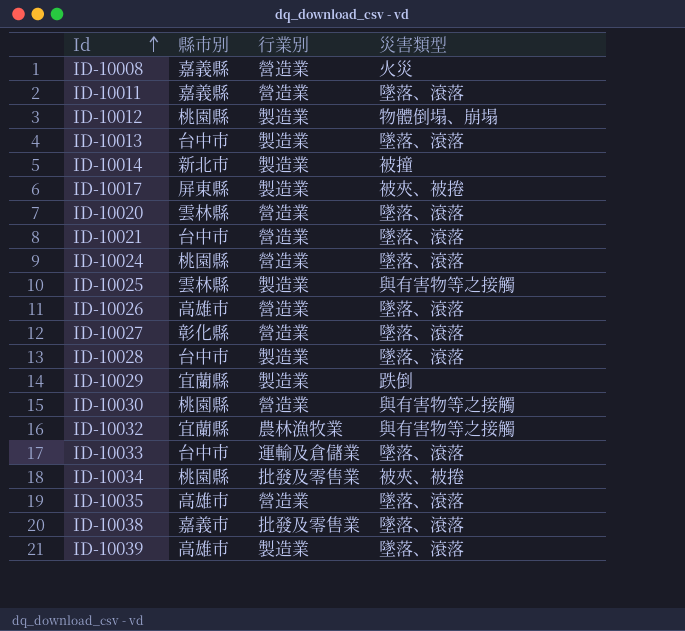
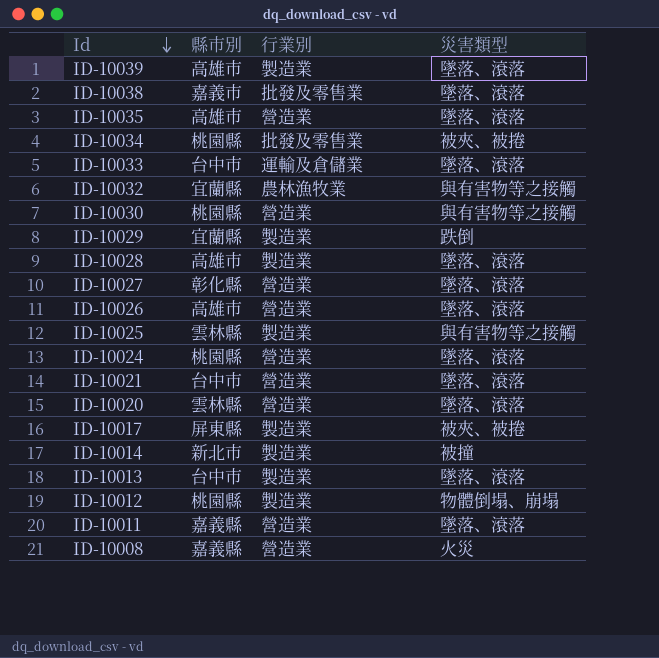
row order: Id ascending -> Id descending
ID-10028 | 縣市別: 台中市 -> 高雄市

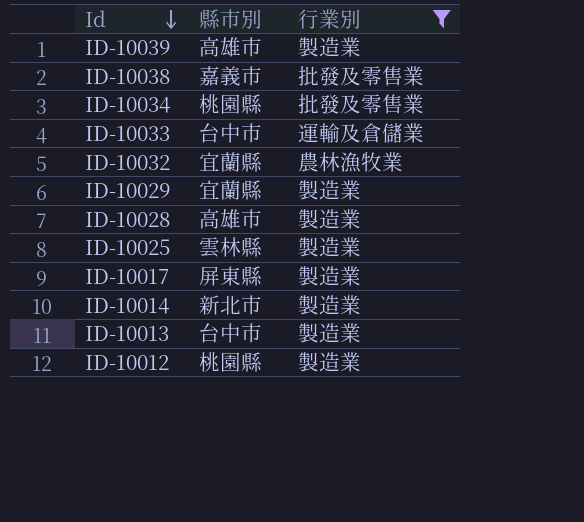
filter: none -> 行業別 != 營造業
column 災害類型 | position: 4 -> none

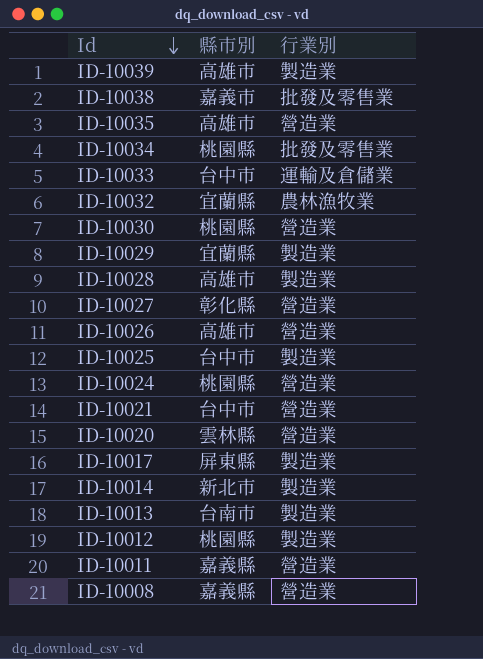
filter: 行業別 != 營造業 -> none
ID-10025 | 縣市別: 雲林縣 -> 台中市
ID-10013 | 縣市別: 台中市 -> 台南市

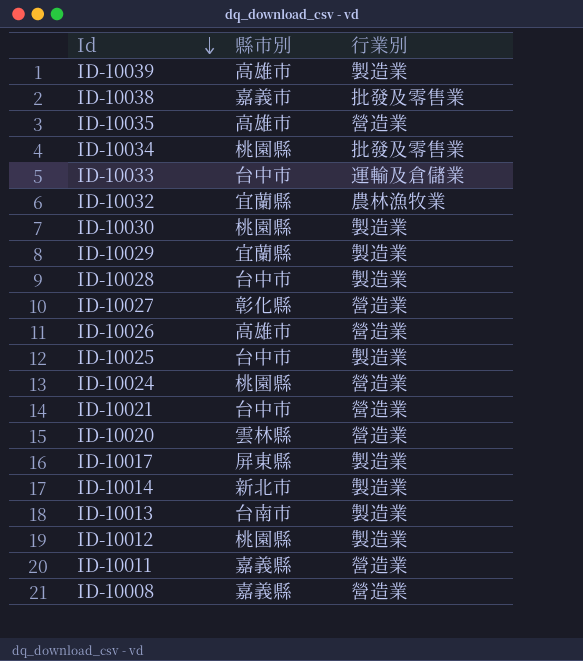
ID-10030 | 行業別: 營造業 -> 製造業
ID-10028 | 縣市別: 高雄市 -> 台中市

